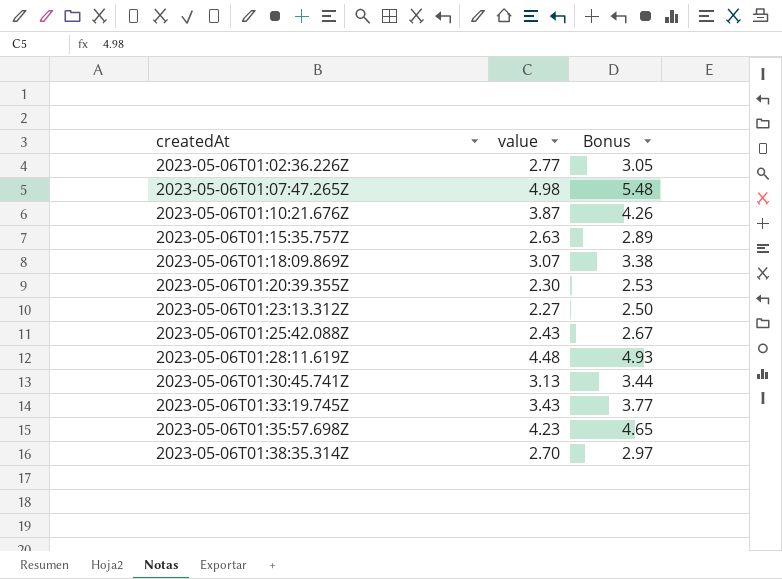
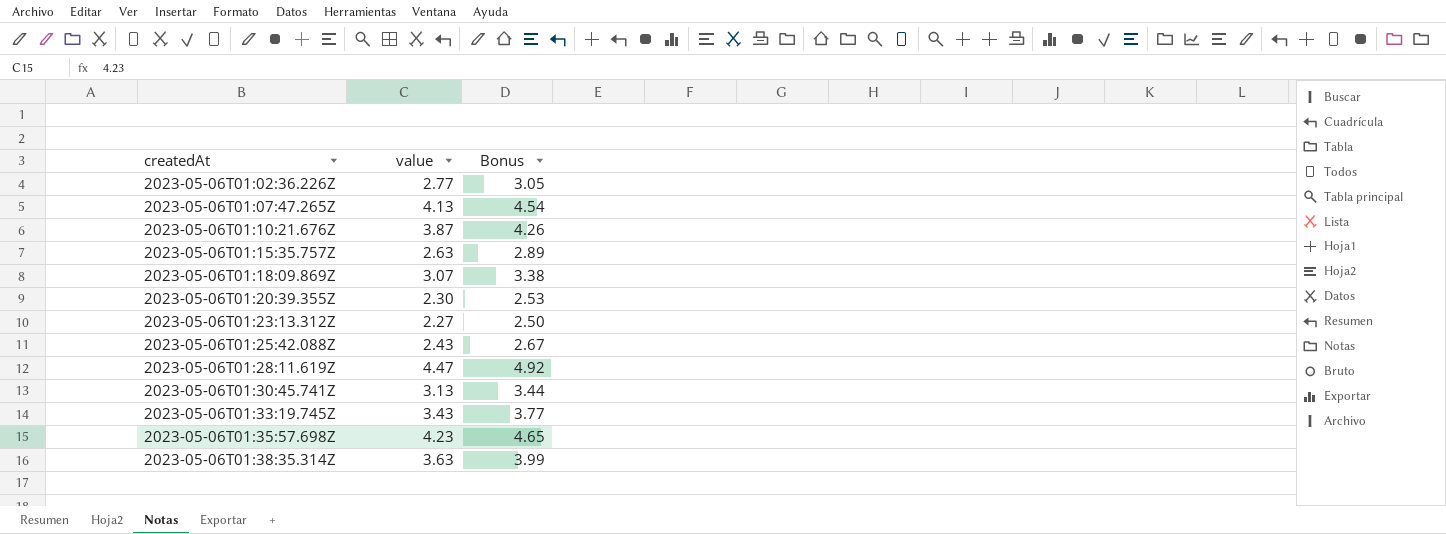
2023-05-06T01:07:47.265Z | value: 4.98 -> 4.13
2023-05-06T01:07:47.265Z | Bonus: 5.48 -> 4.54
2023-05-06T01:28:11.619Z | value: 4.48 -> 4.47
2023-05-06T01:28:11.619Z | Bonus: 4.93 -> 4.92
2023-05-06T01:38:35.314Z | value: 2.70 -> 3.63
2023-05-06T01:38:35.314Z | Bonus: 2.97 -> 3.99

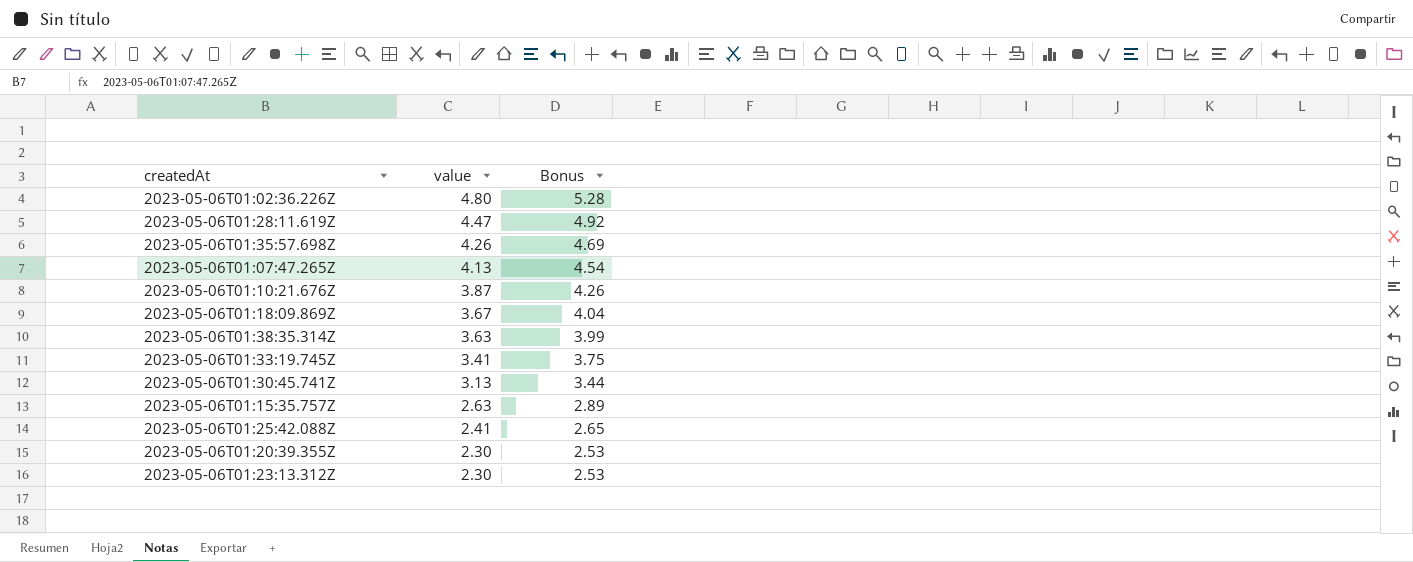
row order: createdAt ascending -> value descending
2023-05-06T01:02:36.226Z | value: 2.77 -> 4.80
2023-05-06T01:02:36.226Z | Bonus: 3.05 -> 5.28
2023-05-06T01:35:57.698Z | value: 4.23 -> 4.26
2023-05-06T01:35:57.698Z | Bonus: 4.65 -> 4.69
2023-05-06T01:18:09.869Z | value: 3.07 -> 3.67
2023-05-06T01:18:09.869Z | Bonus: 3.38 -> 4.04
2023-05-06T01:33:19.745Z | value: 3.43 -> 3.41
2023-05-06T01:33:19.745Z | Bonus: 3.77 -> 3.75
2023-05-06T01:25:42.088Z | value: 2.43 -> 2.41
2023-05-06T01:25:42.088Z | Bonus: 2.67 -> 2.65
2023-05-06T01:23:13.312Z | value: 2.27 -> 2.30
2023-05-06T01:23:13.312Z | Bonus: 2.50 -> 2.53

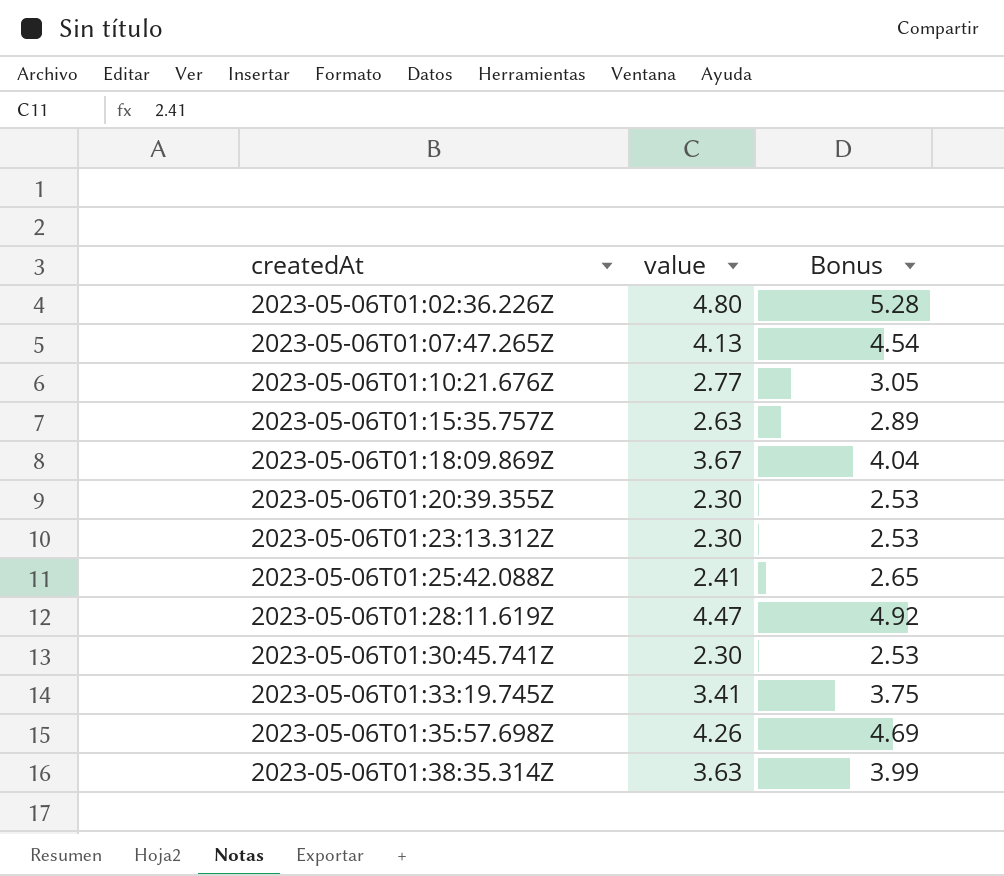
row order: value descending -> createdAt ascending
2023-05-06T01:10:21.676Z | value: 3.87 -> 2.77
2023-05-06T01:10:21.676Z | Bonus: 4.26 -> 3.05
2023-05-06T01:30:45.741Z | value: 3.13 -> 2.30
2023-05-06T01:30:45.741Z | Bonus: 3.44 -> 2.53

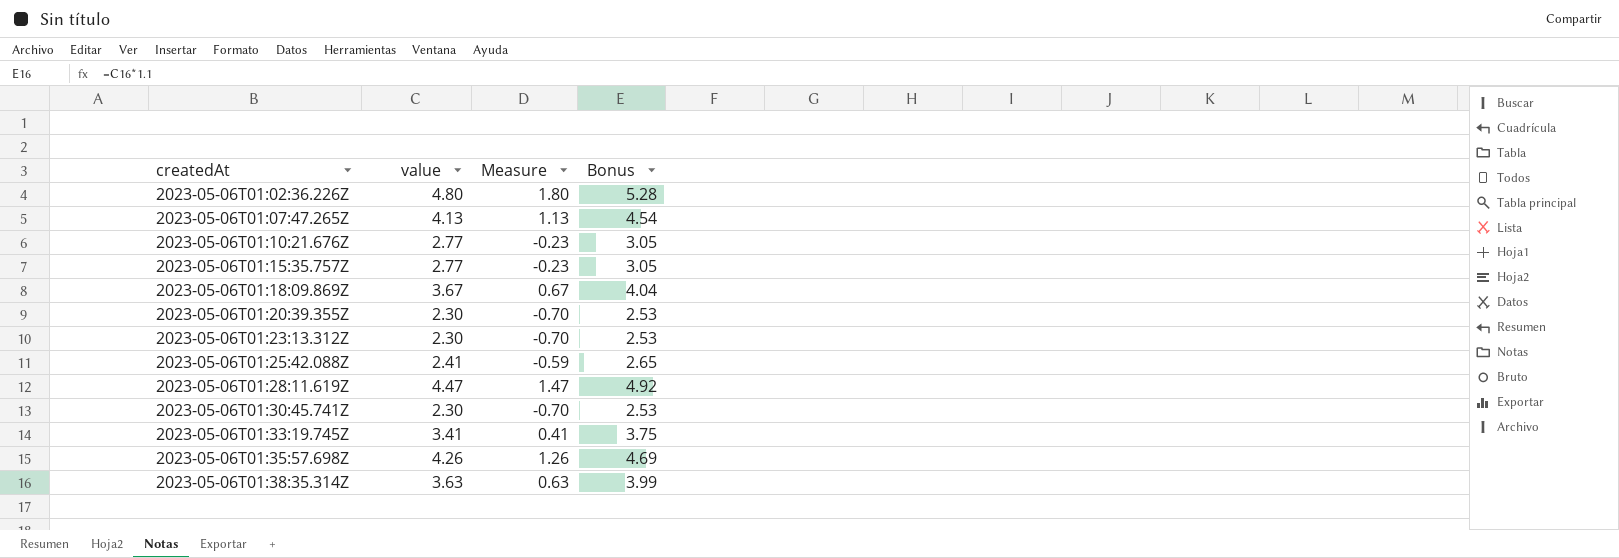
column Measure | formula: none -> [value] - 3
2023-05-06T01:15:35.757Z | value: 2.63 -> 2.77
2023-05-06T01:15:35.757Z | Bonus: 2.89 -> 3.05

